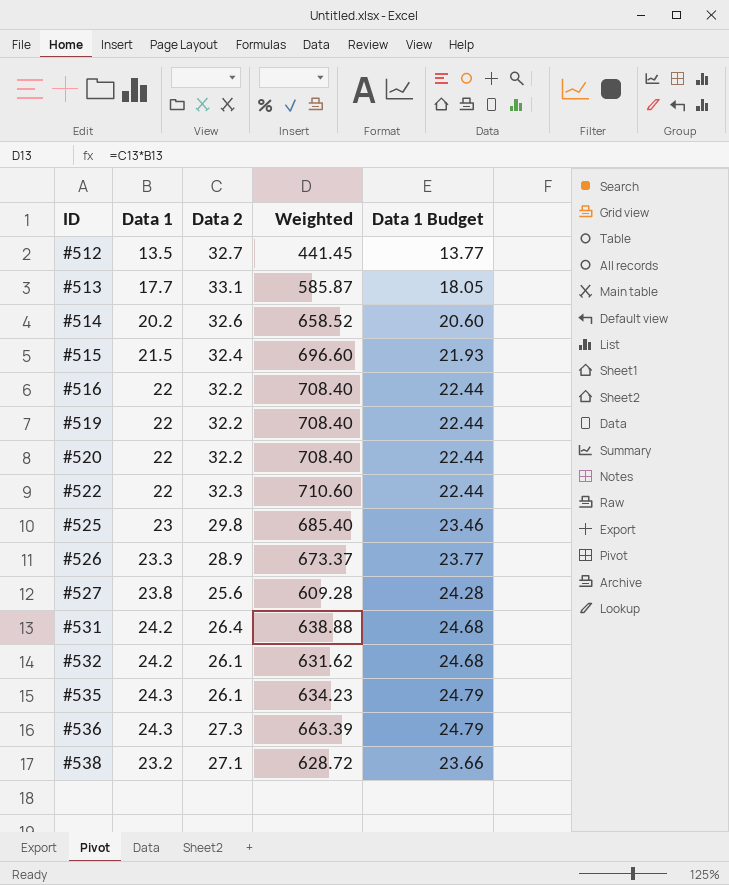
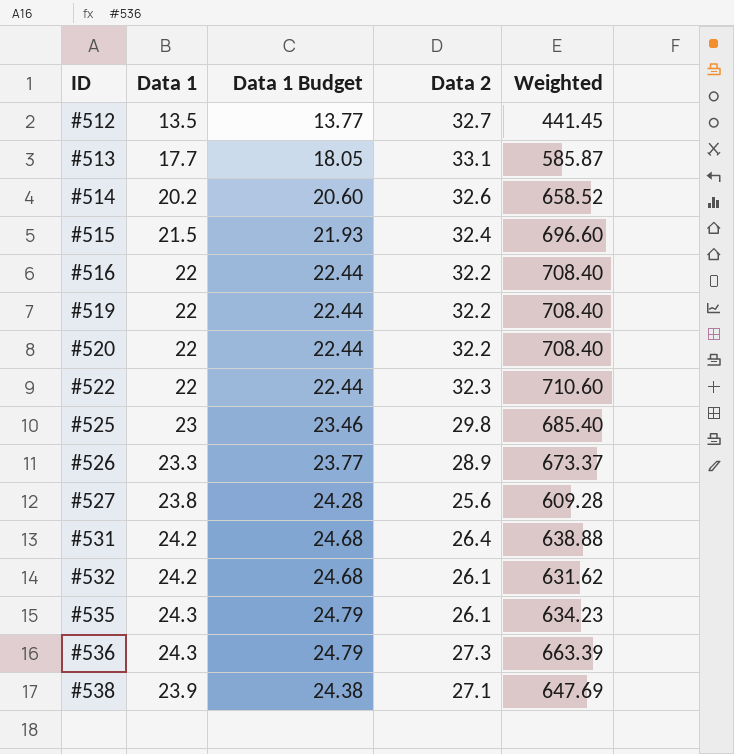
column Data 1 Budget | position: 5 -> 3
#538 | Data 1: 23.2 -> 23.9
#538 | Data 1 Budget: 23.66 -> 24.38
#538 | Weighted: 628.72 -> 647.69

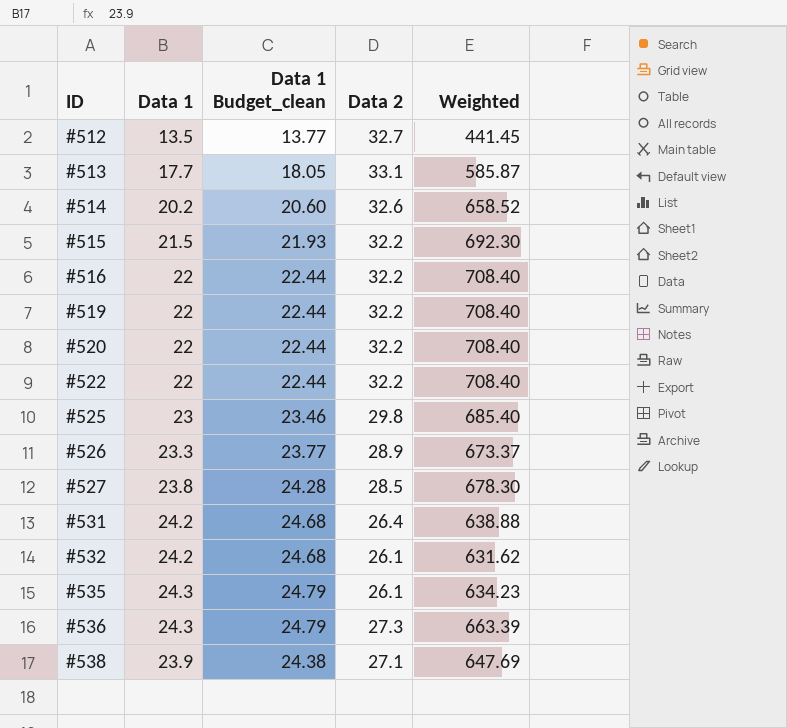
column name: Data 1 Budget -> Data 1 Budget_clean
#515 | Data 2: 32.4 -> 32.2
#515 | Weighted: 696.60 -> 692.30
#522 | Data 2: 32.3 -> 32.2
#522 | Weighted: 710.60 -> 708.40
#527 | Data 2: 25.6 -> 28.5
#527 | Weighted: 609.28 -> 678.30

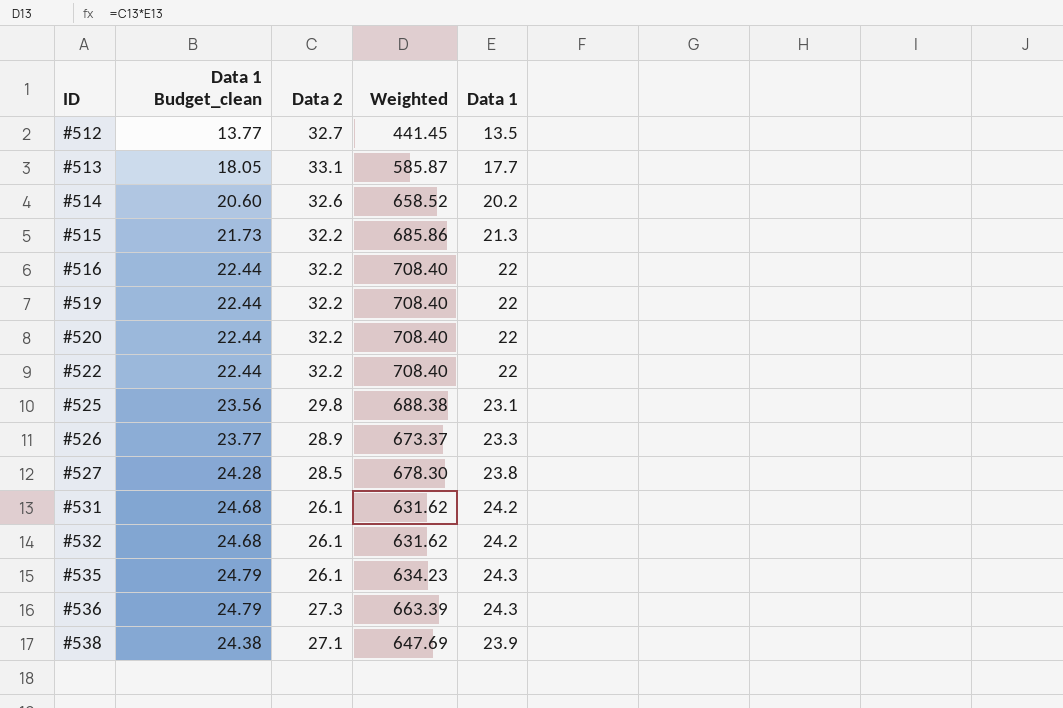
column Data 1 | position: 2 -> 5
#515 | Data 1 Budget_clean: 21.93 -> 21.73
#515 | Weighted: 692.30 -> 685.86
#515 | Data 1: 21.5 -> 21.3
#525 | Data 1 Budget_clean: 23.46 -> 23.56
#525 | Weighted: 685.40 -> 688.38
#525 | Data 1: 23 -> 23.1
#531 | Data 2: 26.4 -> 26.1
#531 | Weighted: 638.88 -> 631.62

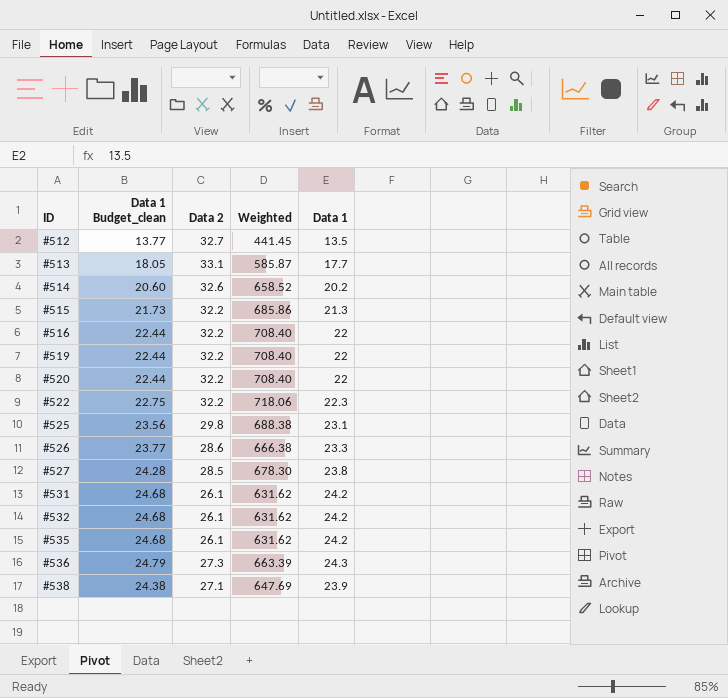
#522 | Data 1 Budget_clean: 22.44 -> 22.75
#522 | Weighted: 708.40 -> 718.06
#522 | Data 1: 22 -> 22.3
#526 | Data 2: 28.9 -> 28.6
#526 | Weighted: 673.37 -> 666.38
#535 | Data 1 Budget_clean: 24.79 -> 24.68
#535 | Weighted: 634.23 -> 631.62
#535 | Data 1: 24.3 -> 24.2

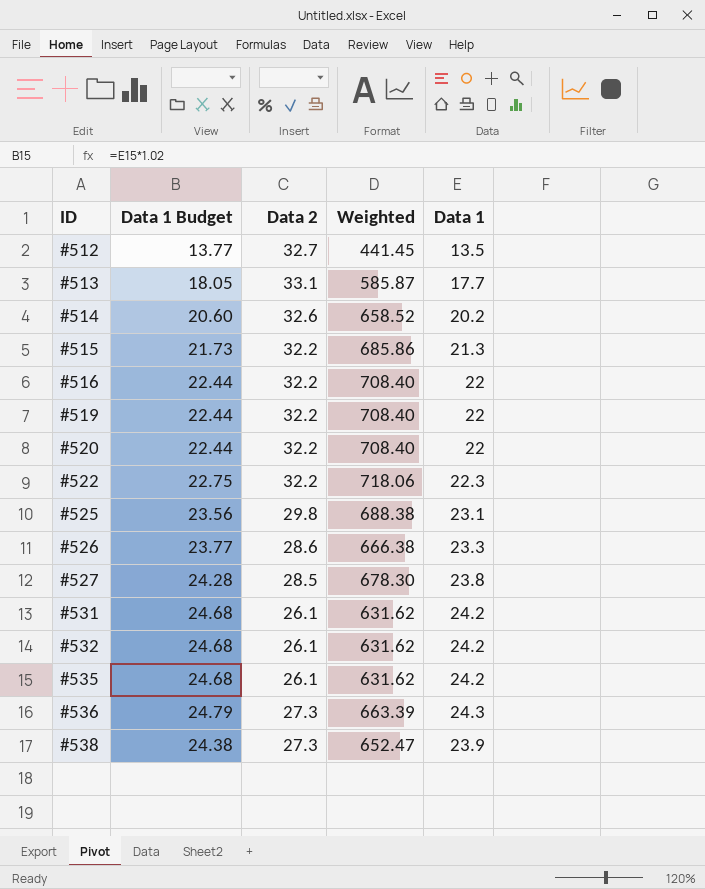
column name: Data 1 Budget_clean -> Data 1 Budget
#538 | Data 2: 27.1 -> 27.3
#538 | Weighted: 647.69 -> 652.47

